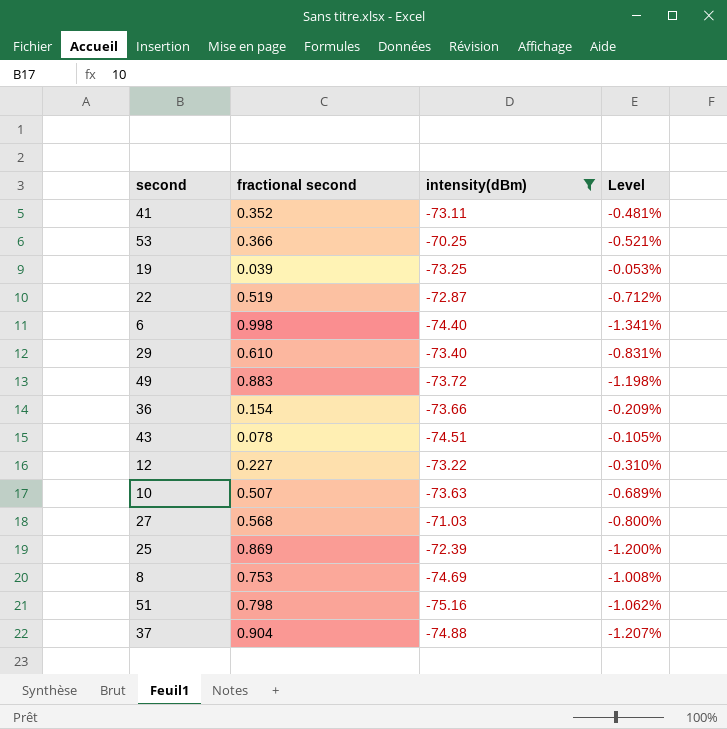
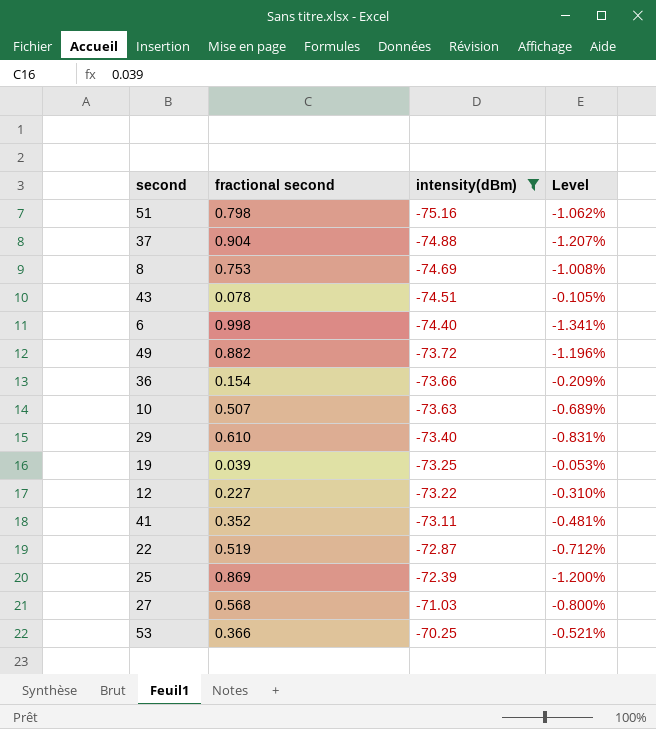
row order: none -> intensity(dBm) ascending
49 | fractional second: 0.883 -> 0.882
49 | Level: -1.198% -> -1.196%

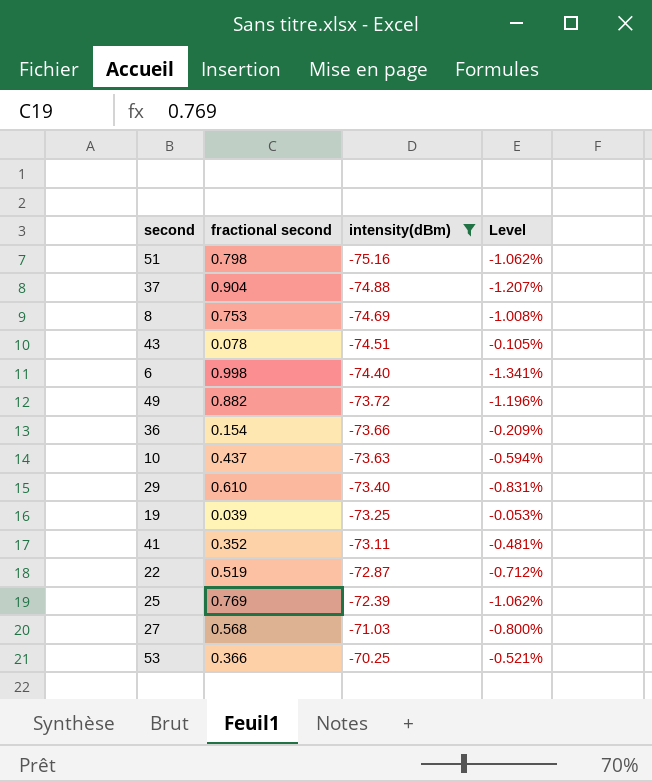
row 12: 0.227 | -73.22 | -0.310% -> none
10 | fractional second: 0.507 -> 0.437
10 | Level: -0.689% -> -0.594%
25 | fractional second: 0.869 -> 0.769
25 | Level: -1.200% -> -1.062%

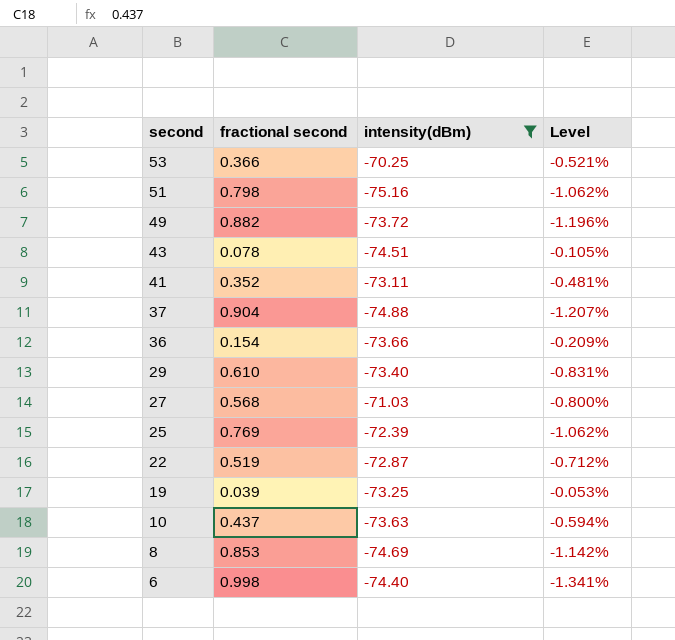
row order: intensity(dBm) ascending -> second descending
8 | fractional second: 0.753 -> 0.853
8 | Level: -1.008% -> -1.142%

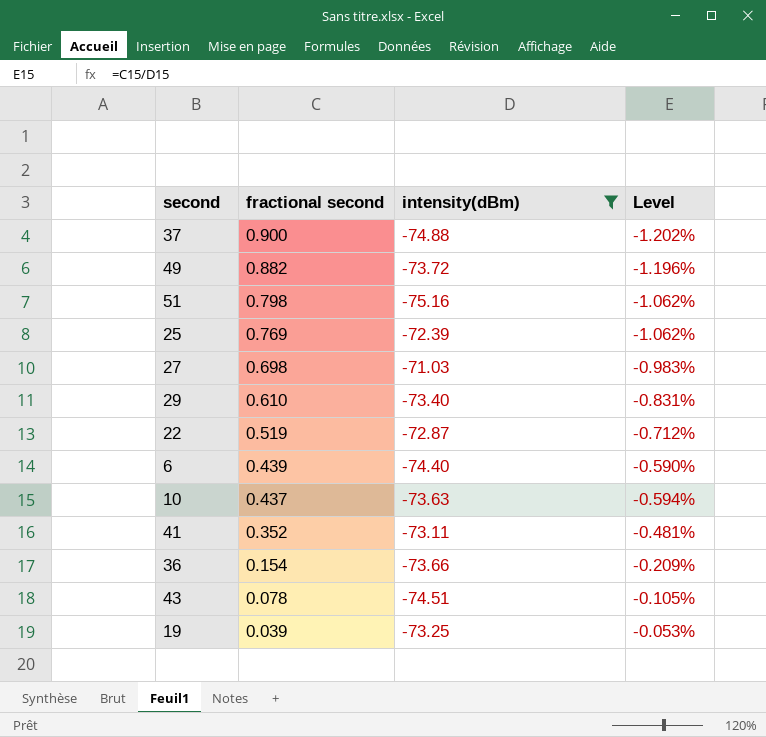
row order: second descending -> fractional second descending
row 53: 0.366 | -70.25 | -0.521% -> none
row 8: 0.853 | -74.69 | -1.142% -> none
37 | fractional second: 0.904 -> 0.900
37 | Level: -1.207% -> -1.202%
27 | fractional second: 0.568 -> 0.698
27 | Level: -0.800% -> -0.983%
6 | fractional second: 0.998 -> 0.439
6 | Level: -1.341% -> -0.590%

